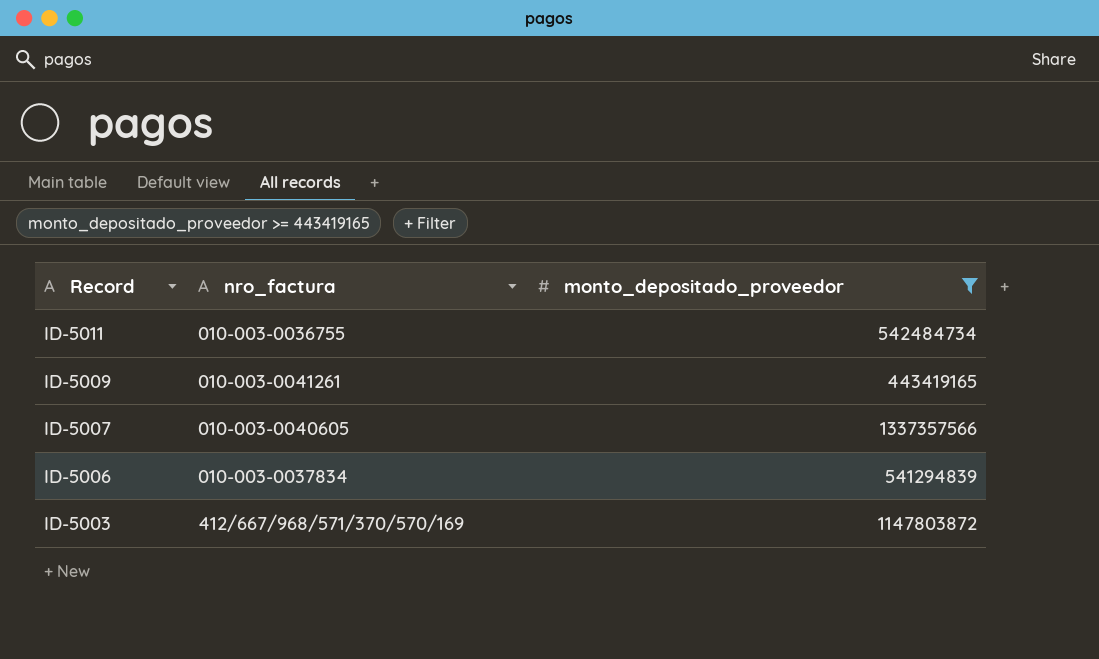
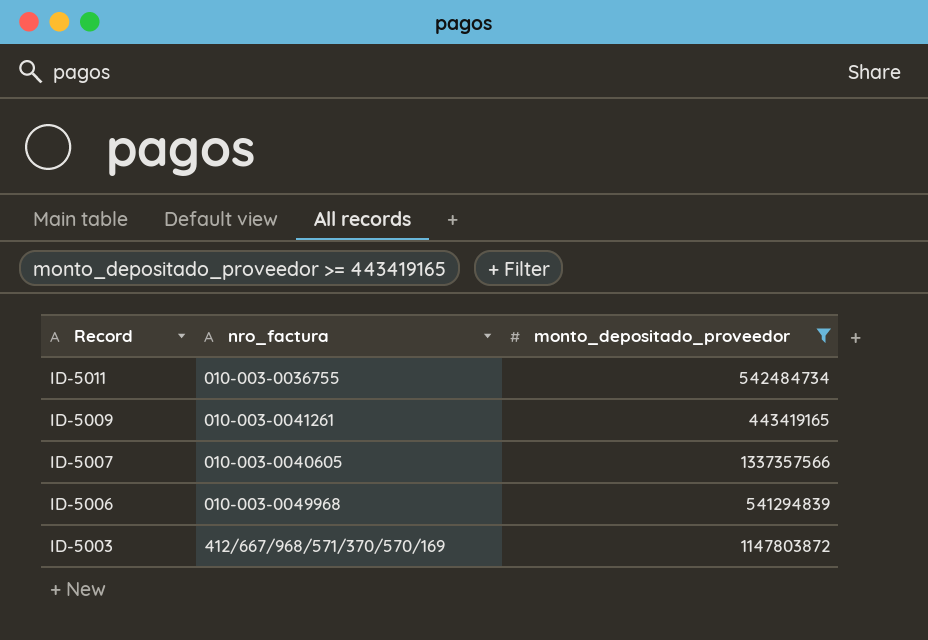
ID-5006 | nro_factura: 010-003-0037834 -> 010-003-0049968

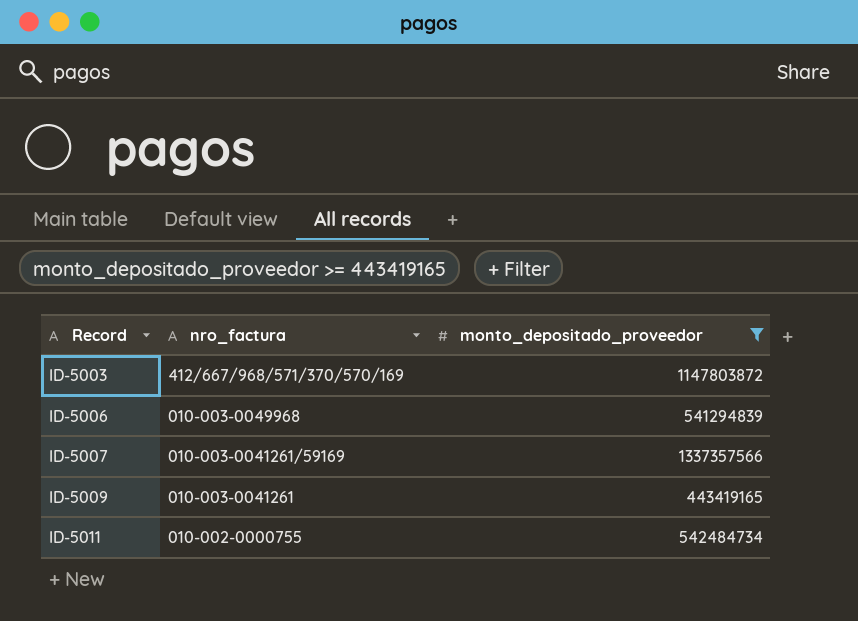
row order: Record descending -> Record ascending
ID-5007 | nro_factura: 010-003-0040605 -> 010-003-0041261/59169
ID-5011 | nro_factura: 010-003-0036755 -> 010-002-0000755

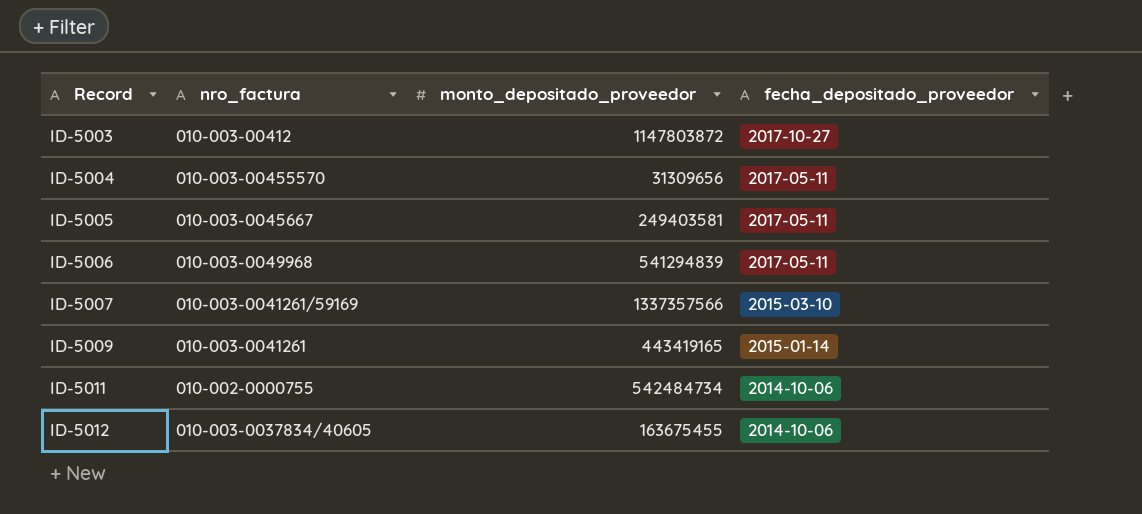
filter: monto_depositado_proveedor >= 443419165 -> none
column fecha_depositado_proveedor | position: none -> 4
ID-5003 | nro_factura: 412/667/968/571/370/570/169 -> 010-003-00412

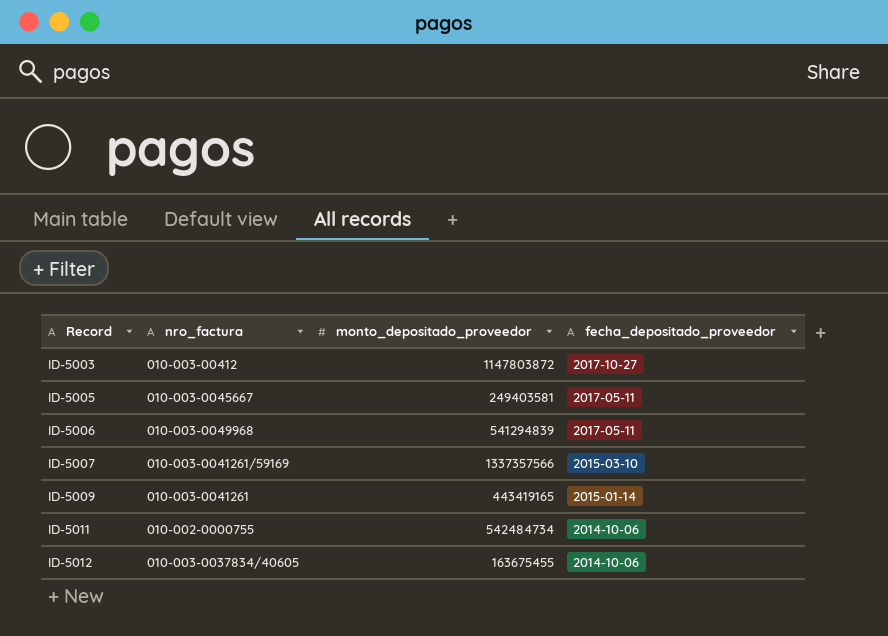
row ID-5004: 010-003-00455570 | 31309656 | 2017-05-11 -> none

